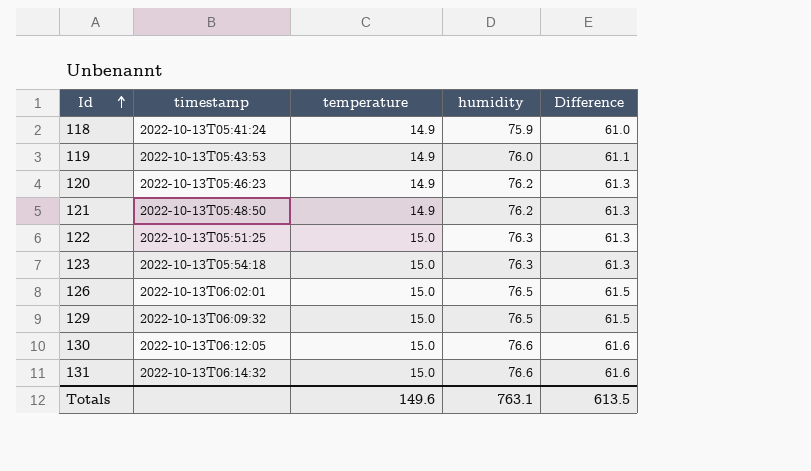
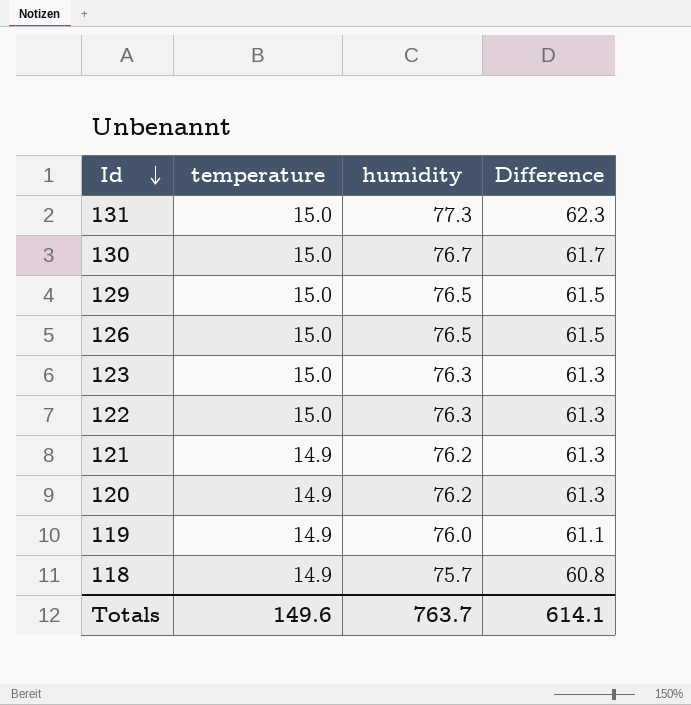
row order: Id ascending -> Id descending
column timestamp | position: 2 -> none
131 | humidity: 76.6 -> 77.3
131 | Difference: 61.6 -> 62.3
130 | humidity: 76.6 -> 76.7
130 | Difference: 61.6 -> 61.7
118 | humidity: 75.9 -> 75.7
118 | Difference: 61.0 -> 60.8
Totals | humidity: 763.1 -> 763.7
Totals | Difference: 613.5 -> 614.1

